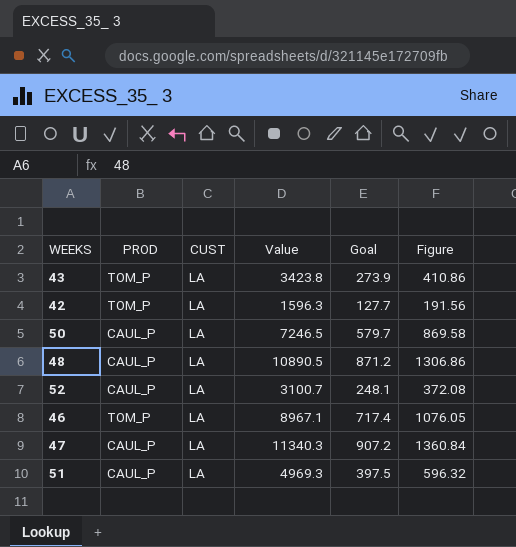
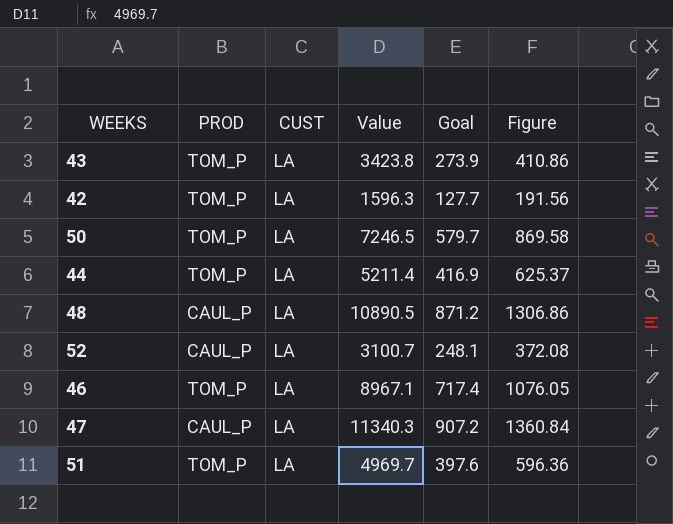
50 | PROD: CAUL_P -> TOM_P
row 44: none -> TOM_P | LA | 5211.4 | 416.9 | 625.37
51 | PROD: CAUL_P -> TOM_P
51 | Value: 4969.3 -> 4969.7
51 | Goal: 397.5 -> 397.6
51 | Figure: 596.32 -> 596.36

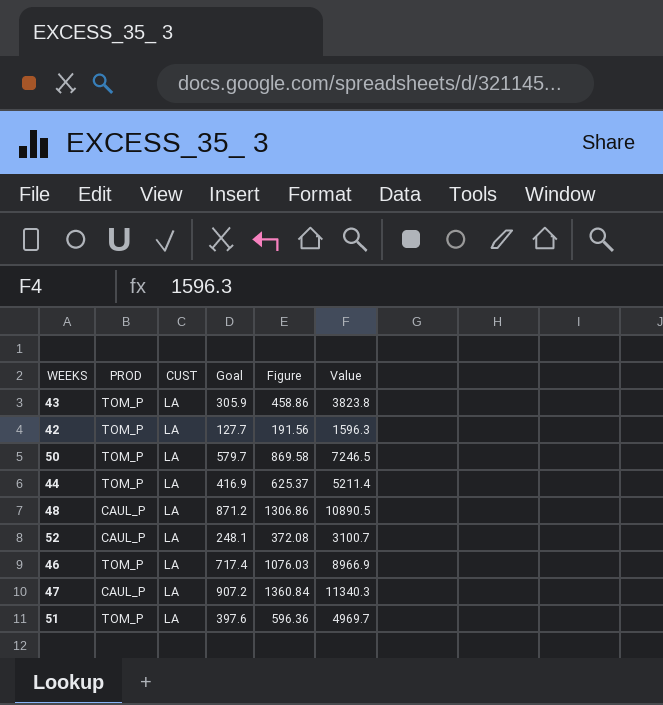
column Value | position: 4 -> 6
43 | Goal: 273.9 -> 305.9
43 | Figure: 410.86 -> 458.86
43 | Value: 3423.8 -> 3823.8
46 | Figure: 1076.05 -> 1076.03
46 | Value: 8967.1 -> 8966.9

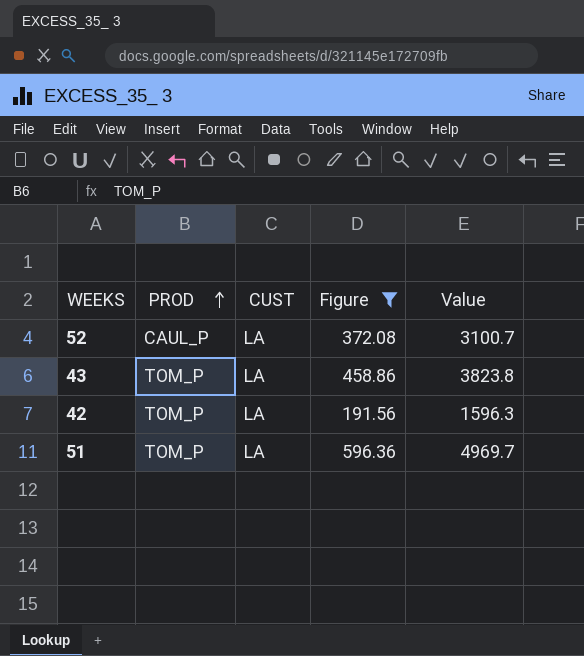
filter: none -> Figure <= 596.36
row order: none -> PROD ascending
column Goal | formula: [Value] * 0.08 -> none

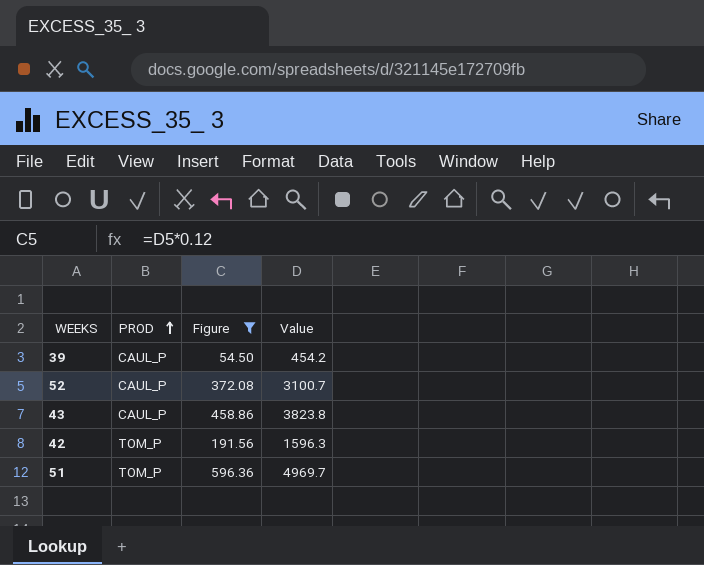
column CUST | position: 3 -> none
row 39: none -> CAUL_P | 54.50 | 454.2
43 | PROD: TOM_P -> CAUL_P

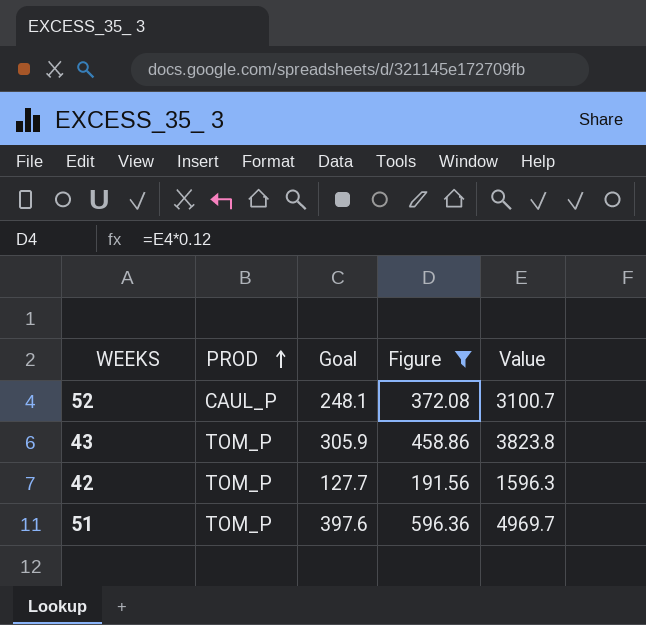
column Goal | formula: none -> [Value] * 0.08
row 39: CAUL_P | 54.50 | 454.2 -> none
43 | PROD: CAUL_P -> TOM_P

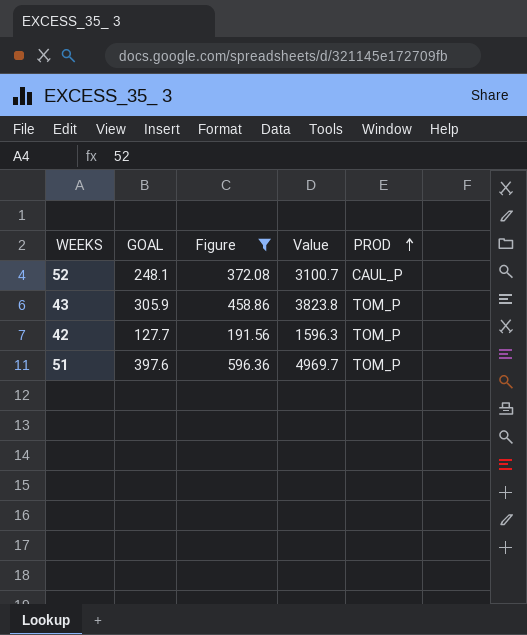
column name: Goal -> GOAL
column PROD | position: 2 -> 5

